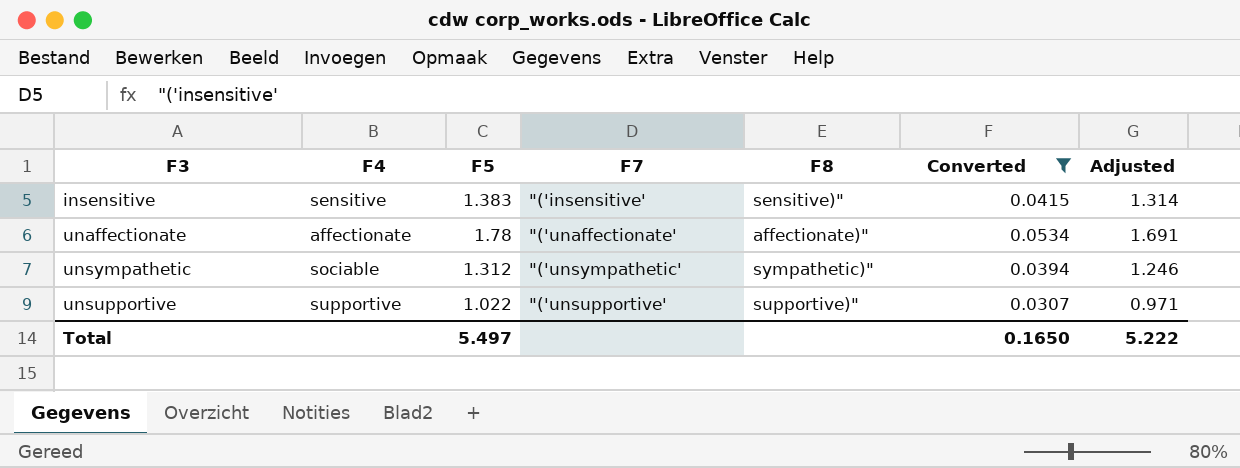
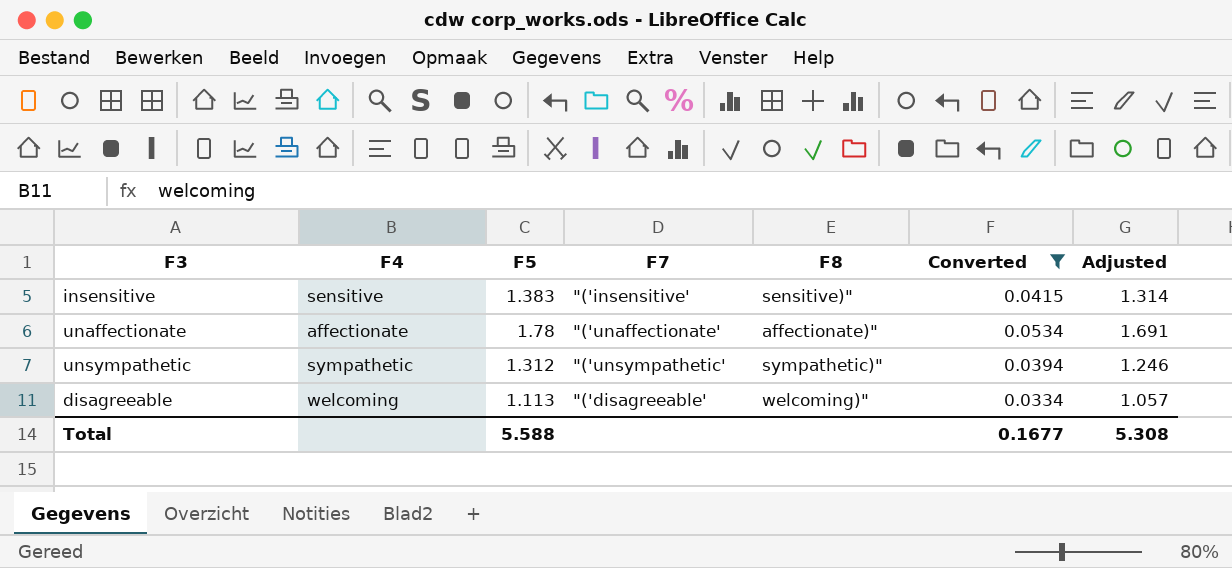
row unsupportive: supportive | 1.022 | "('unsupportive' | supportive)" | 0.0307 | 0.971 -> none
unsympathetic | F4: sociable -> sympathetic
row disagreeable: none -> welcoming | 1.113 | "('disagreeable' | welcoming)" | 0.0334 | 1.057
Total | F5: 5.497 -> 5.588
Total | Converted: 0.1650 -> 0.1677
Total | Adjusted: 5.222 -> 5.308

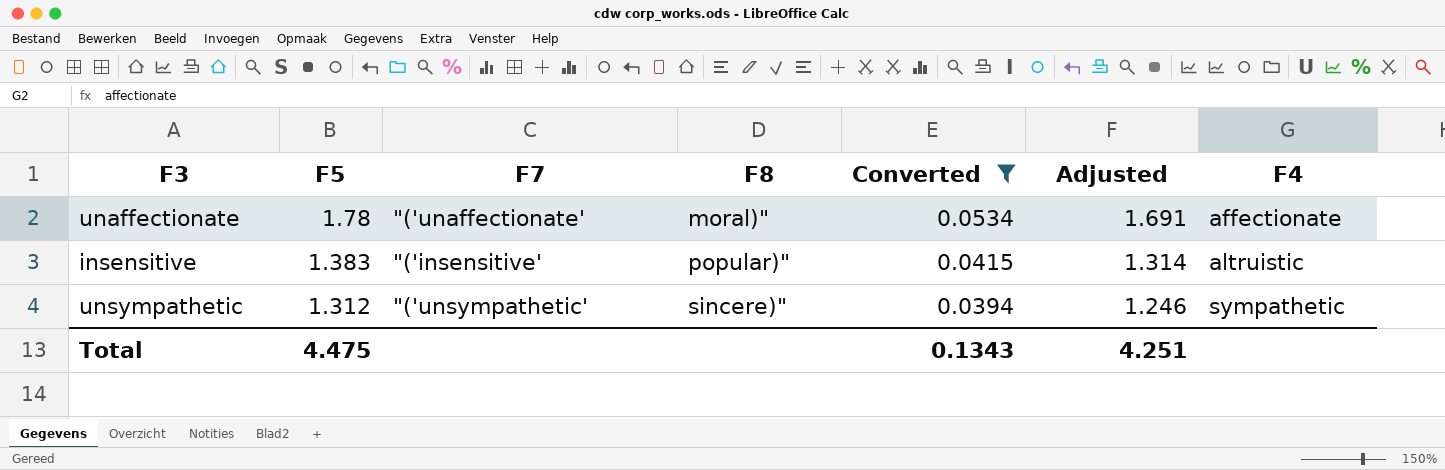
row order: none -> F5 descending
column F4 | position: 2 -> 7
row disagreeable: welcoming | 1.113 | "('disagreeable' | welcoming)" | 0.0334 | 1.057 -> none
unaffectionate | F8: affectionate)" -> moral)"
insensitive | F8: sensitive)" -> popular)"
insensitive | F4: sensitive -> altruistic
unsympathetic | F8: sympathetic)" -> sincere)"
Total | F5: 5.588 -> 4.475
Total | Converted: 0.1677 -> 0.1343
Total | Adjusted: 5.308 -> 4.251

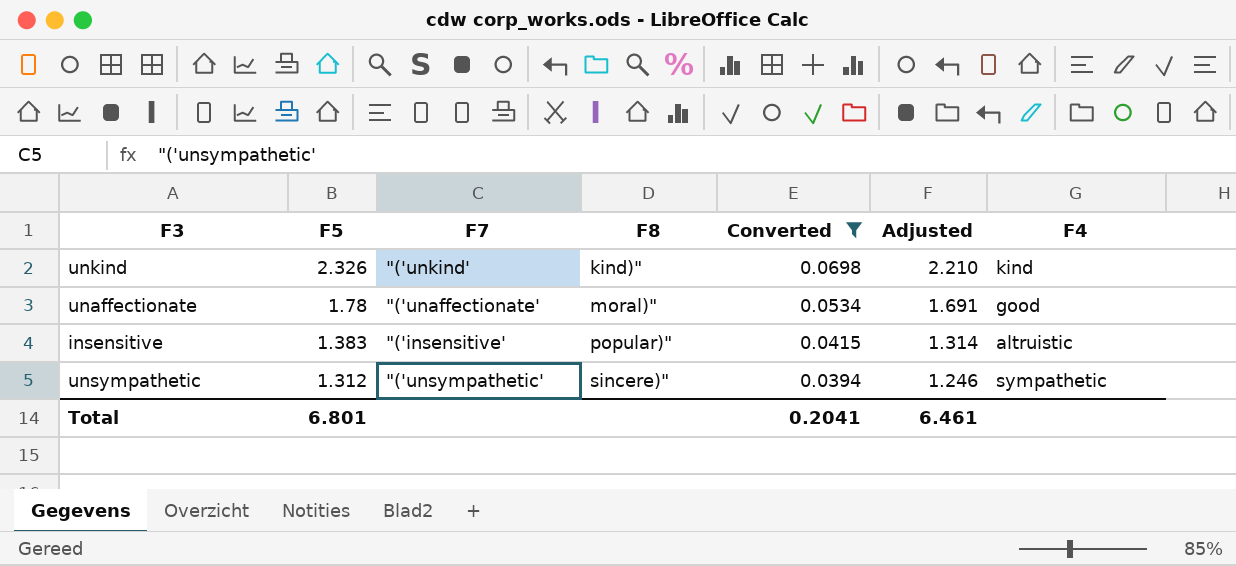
row unkind: none -> 2.326 | "('unkind' | kind)" | 0.0698 | 2.210 | kind
unaffectionate | F4: affectionate -> good
Total | F5: 4.475 -> 6.801
Total | Converted: 0.1343 -> 0.2041
Total | Adjusted: 4.251 -> 6.461

